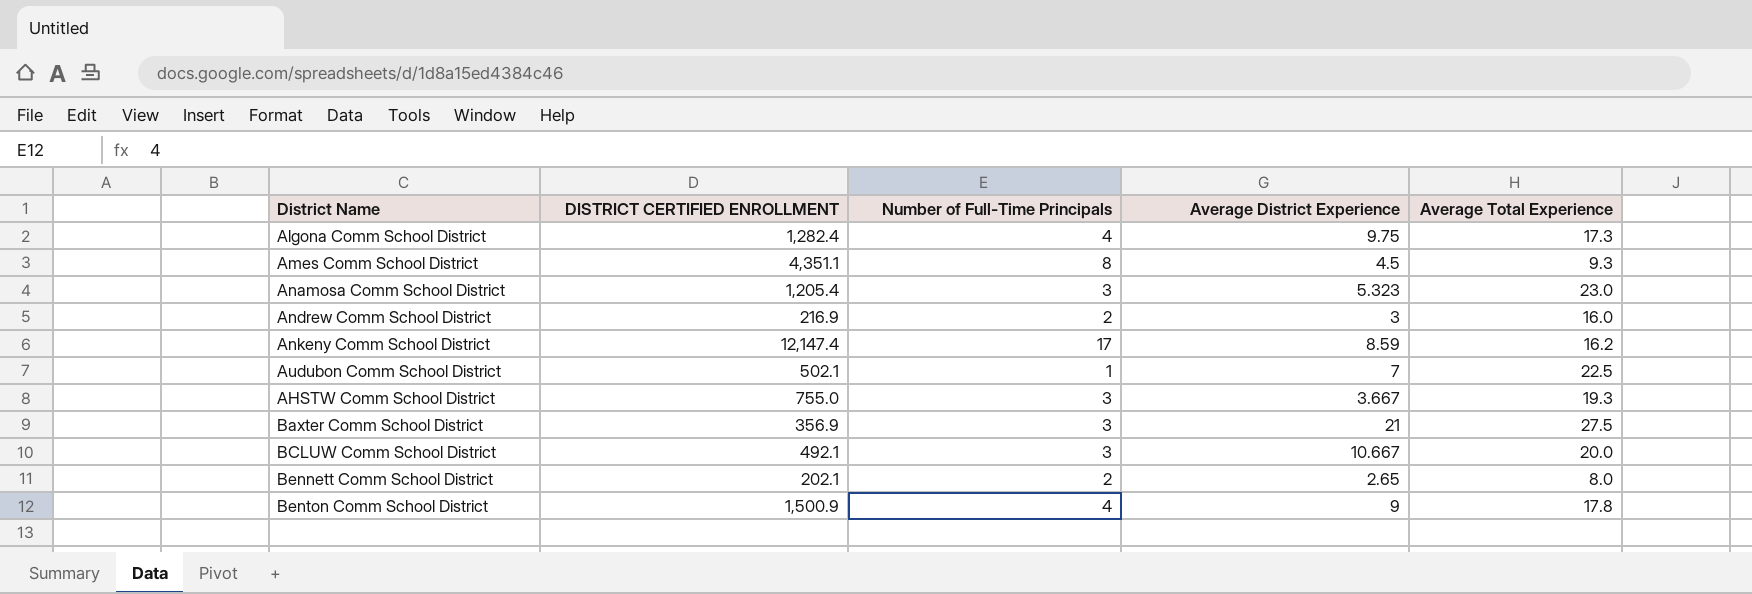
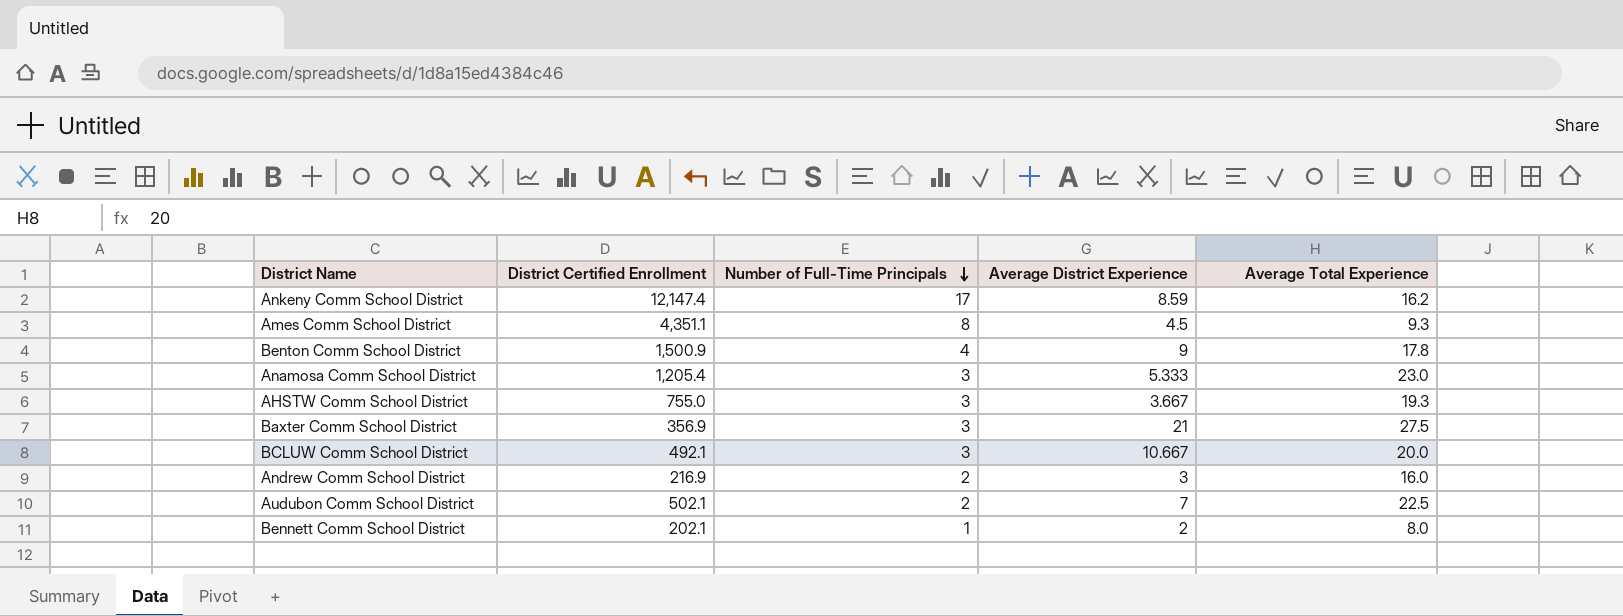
row order: none -> Number of Full-Time Principals descending
column name: DISTRICT CERTIFIED ENROLLMENT -> District Certified Enrollment
row Algona Comm School District: 1,282.4 | 4 | 9.75 | 17.3 -> none
Anamosa Comm School District | Average District Experience: 5.323 -> 5.333
Audubon Comm School District | Number of Full-Time Principals: 1 -> 2
Bennett Comm School District | Number of Full-Time Principals: 2 -> 1
Bennett Comm School District | Average District Experience: 2.65 -> 2

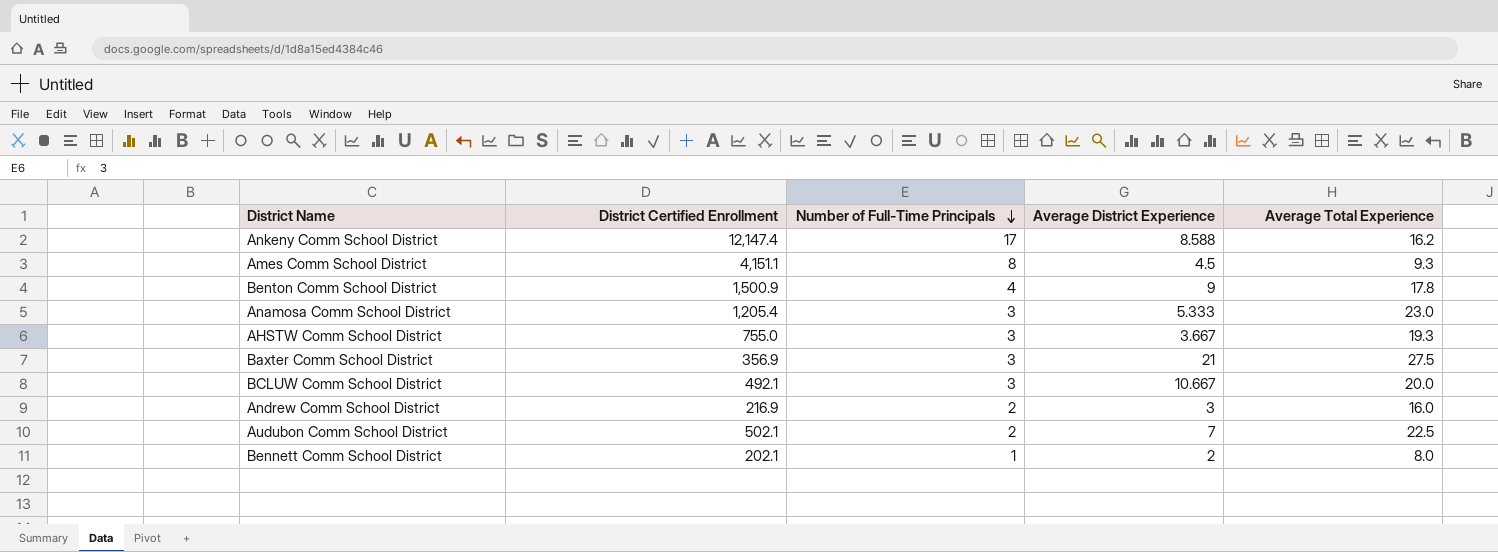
Ankeny Comm School District | Average District Experience: 8.59 -> 8.588
Ames Comm School District | District Certified Enrollment: 4,351.1 -> 4,151.1

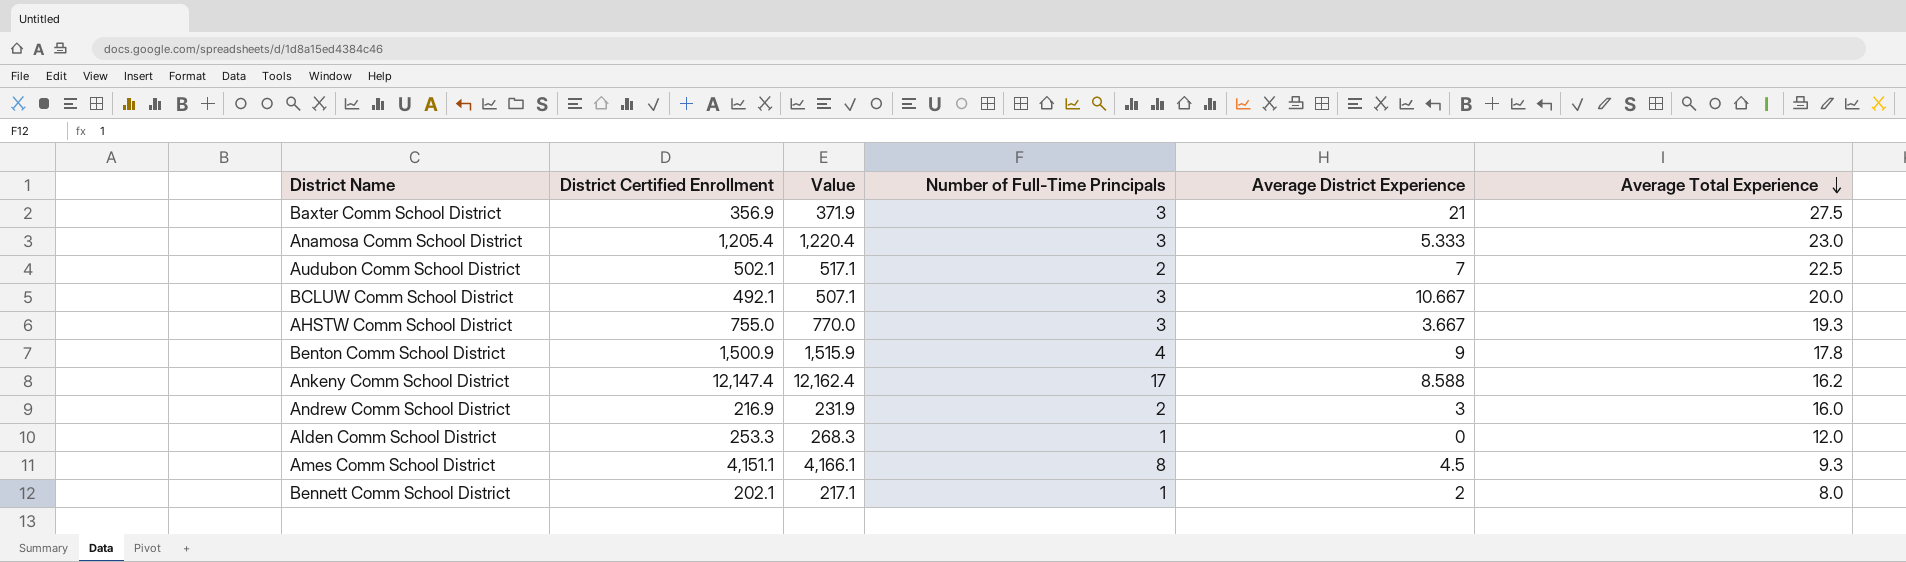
row order: Number of Full-Time Principals descending -> Average Total Experience descending
column Value | formula: none -> [District Certified Enrollment] + 15
row Alden Comm School District: none -> 253.3 | 268.3 | 1 | 0 | 12.0

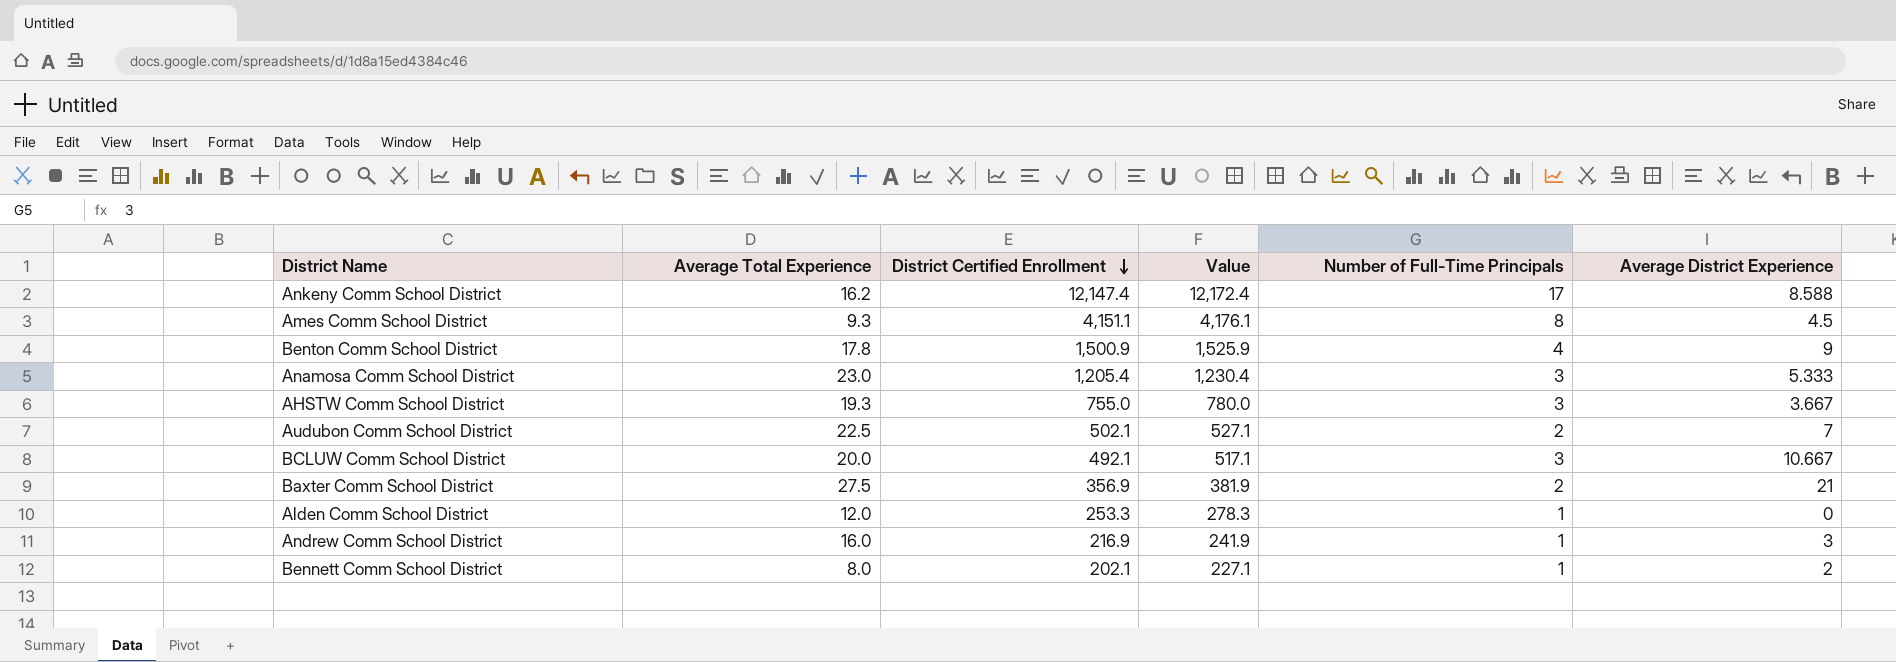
row order: Average Total Experience descending -> District Certified Enrollment descending
column Average Total Experience | position: 6 -> 2
column Value | formula: [District Certified Enrollment] + 15 -> [District Certified Enrollment] + 25
Baxter Comm School District | Number of Full-Time Principals: 3 -> 2
Andrew Comm School District | Number of Full-Time Principals: 2 -> 1

